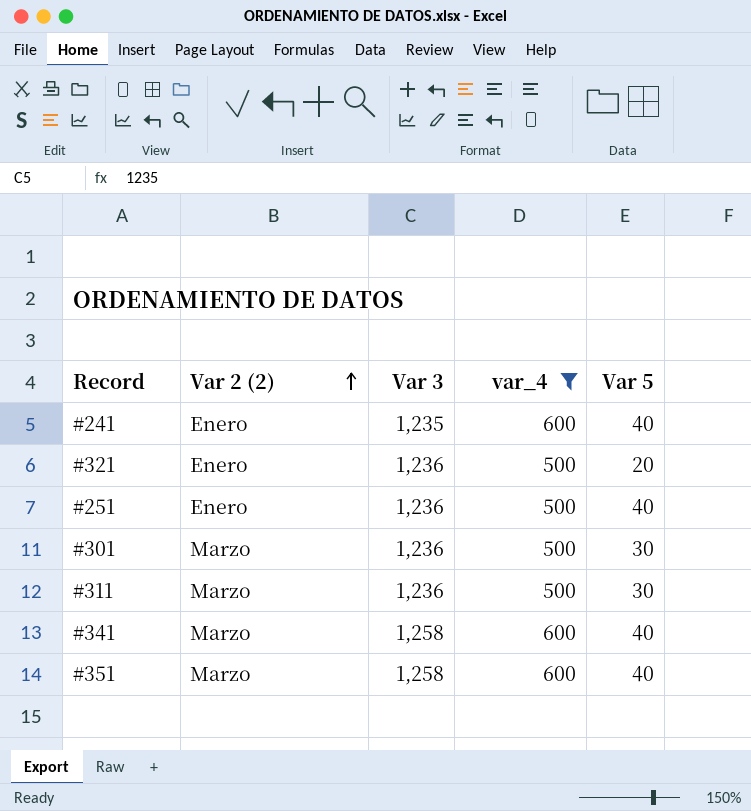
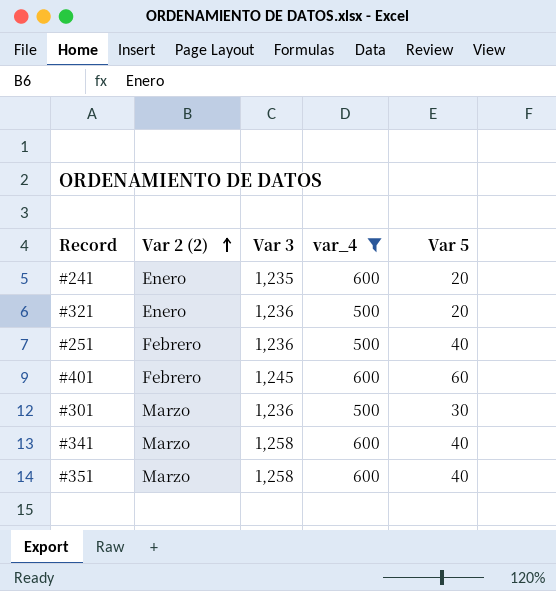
row #311: Marzo | 1,236 | 500 | 30 -> none
#241 | Var 5: 40 -> 20
#251 | Var 2 (2): Enero -> Febrero
row #401: none -> Febrero | 1,245 | 600 | 60

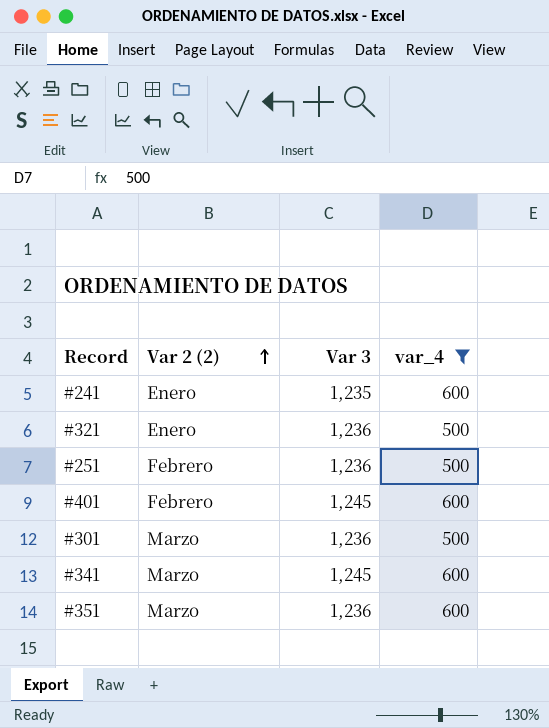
column Var 5 | position: 5 -> none
#341 | Var 3: 1,258 -> 1,245
#351 | Var 3: 1,258 -> 1,236

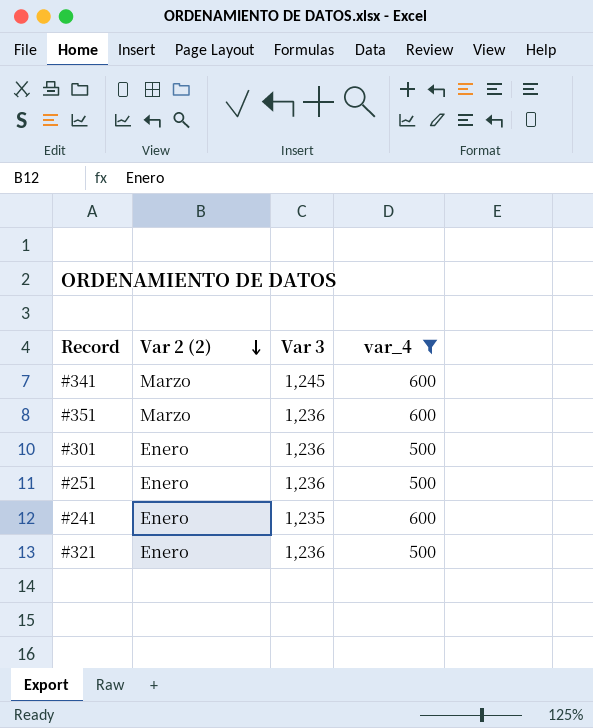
row order: Var 2 (2) ascending -> Var 2 (2) descending
row #401: Febrero | 1,245 | 600 -> none
#301 | Var 2 (2): Marzo -> Enero
#251 | Var 2 (2): Febrero -> Enero

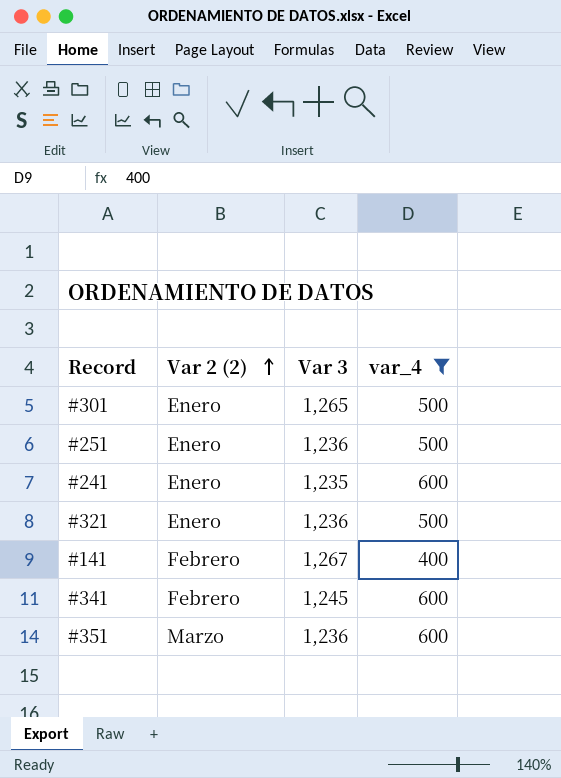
row order: Var 2 (2) descending -> Var 2 (2) ascending
#301 | Var 3: 1,236 -> 1,265
row #141: none -> Febrero | 1,267 | 400
#341 | Var 2 (2): Marzo -> Febrero

